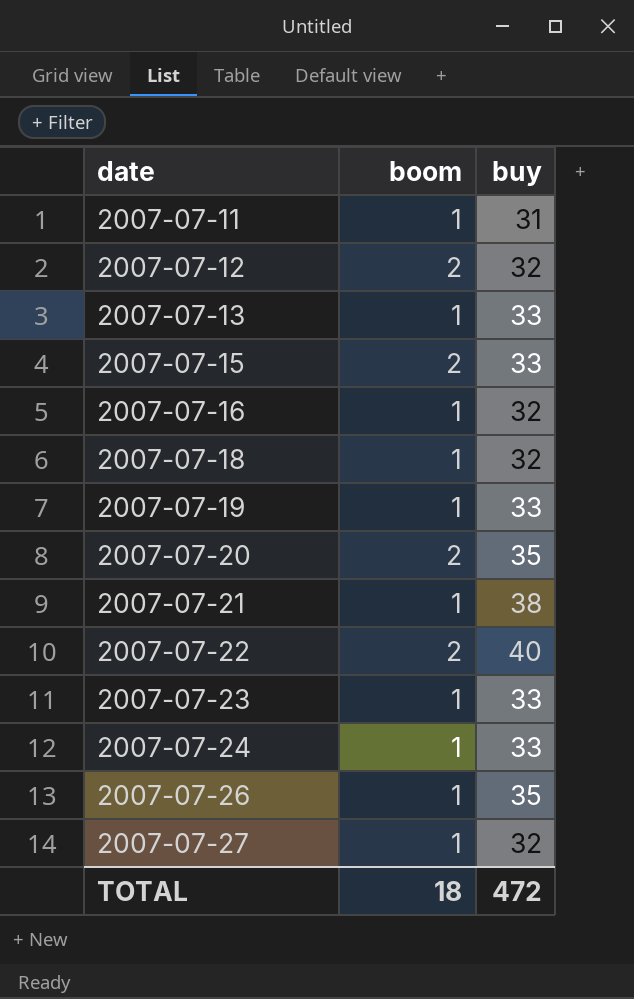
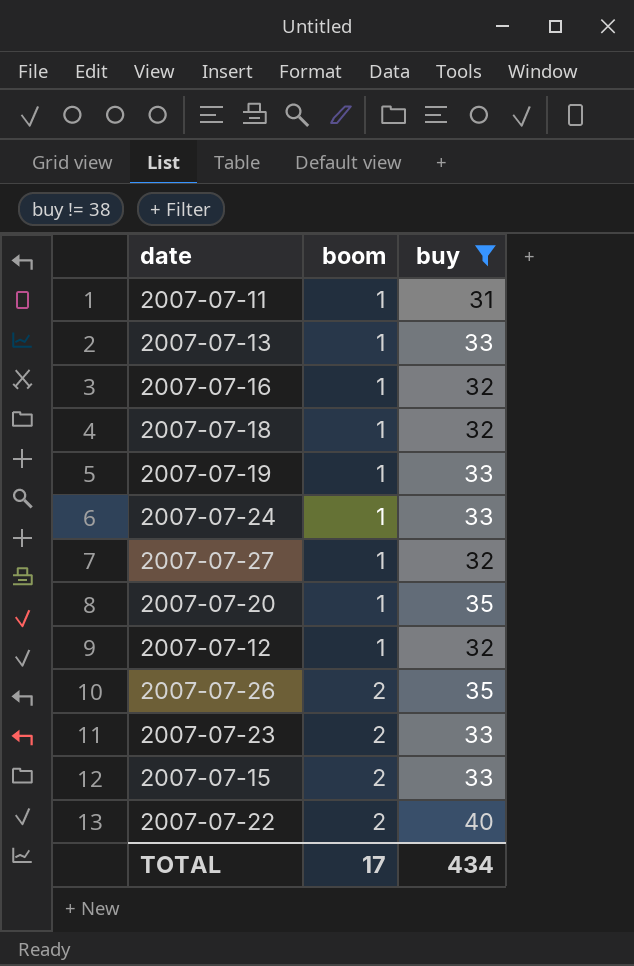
filter: none -> buy != 38
row order: date ascending -> boom ascending
2007-07-20 | boom: 2 -> 1
2007-07-12 | boom: 2 -> 1
2007-07-26 | boom: 1 -> 2
2007-07-23 | boom: 1 -> 2
TOTAL | boom: 18 -> 17
TOTAL | buy: 472 -> 434

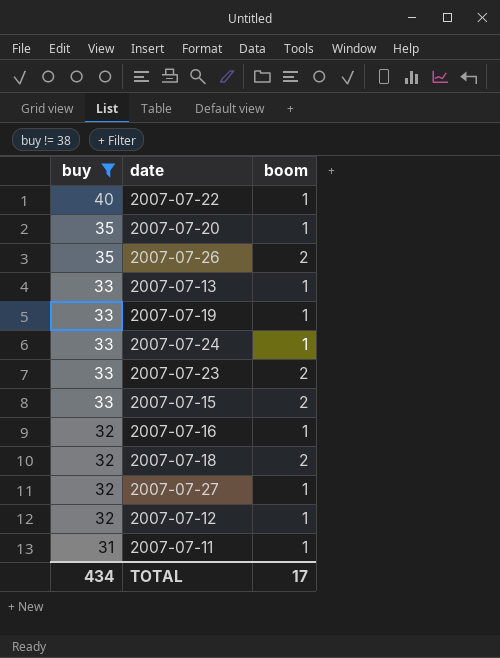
row order: boom ascending -> buy descending
column buy | position: 3 -> 1
2007-07-22 | boom: 2 -> 1
2007-07-18 | boom: 1 -> 2

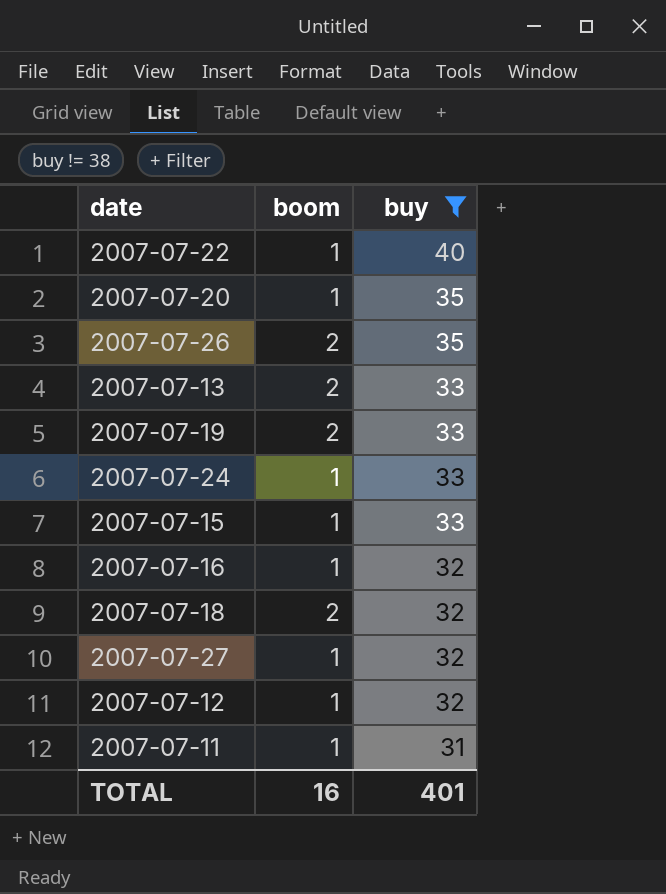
column buy | position: 1 -> 3
row 2007-07-23: 33 | 2 -> none
2007-07-13 | boom: 1 -> 2
2007-07-19 | boom: 1 -> 2
2007-07-15 | boom: 2 -> 1
TOTAL | boom: 17 -> 16
TOTAL | buy: 434 -> 401

